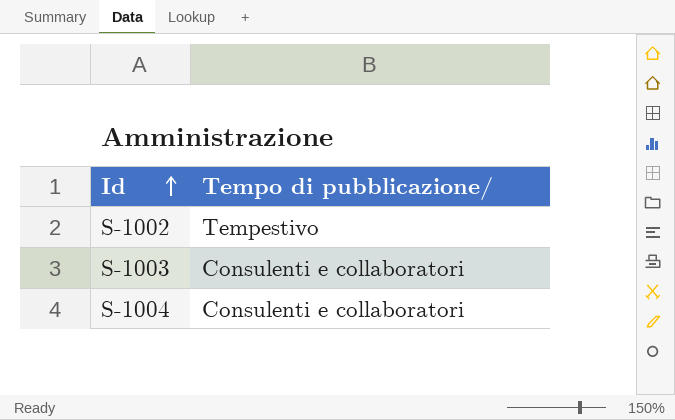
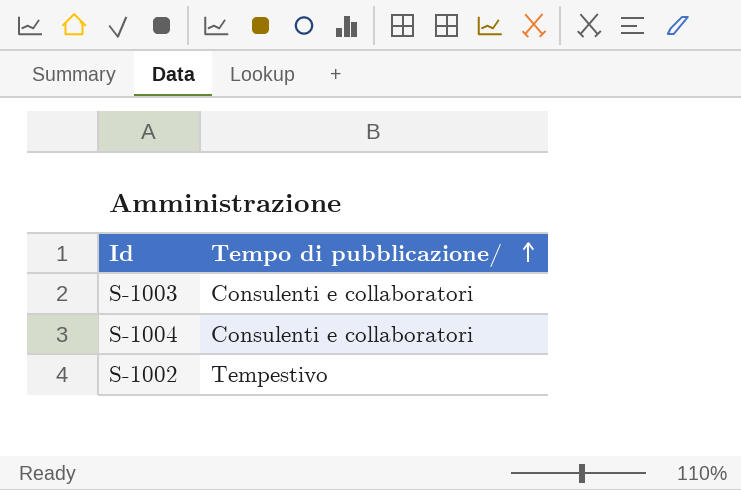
row order: Id ascending -> Tempo di pubblicazione/ ascending

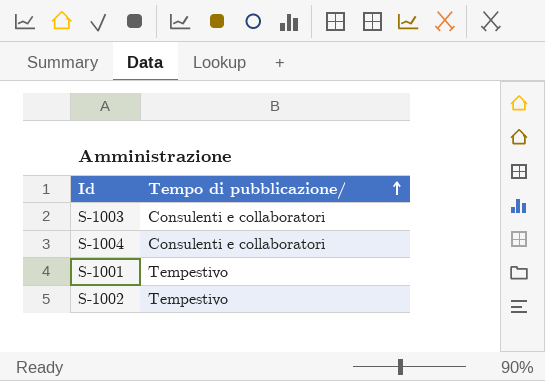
row S-1001: none -> Tempestivo

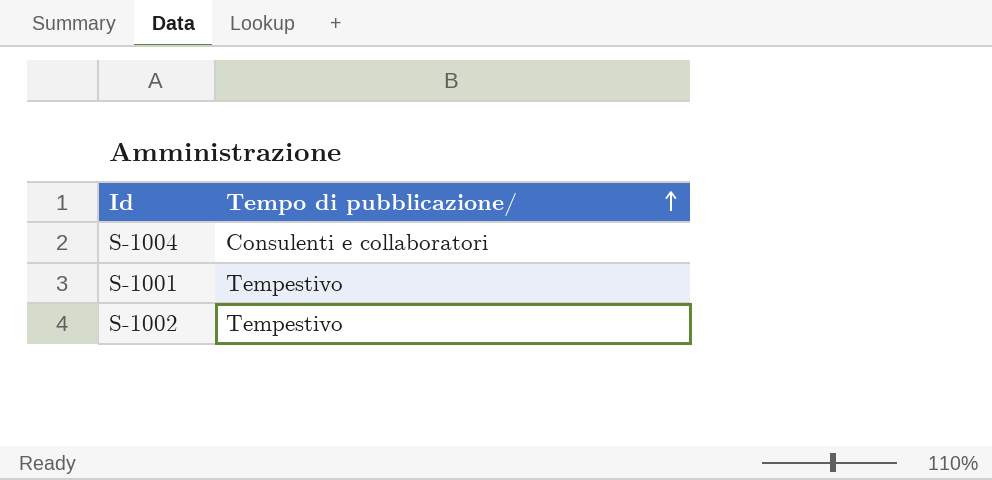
row S-1003: Consulenti e collaboratori -> none

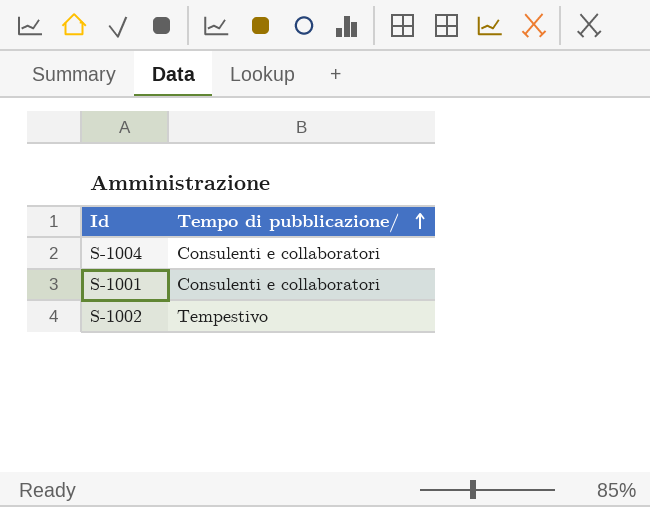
S-1001 | Tempo di pubblicazione/: Tempestivo -> Consulenti e collaboratori

